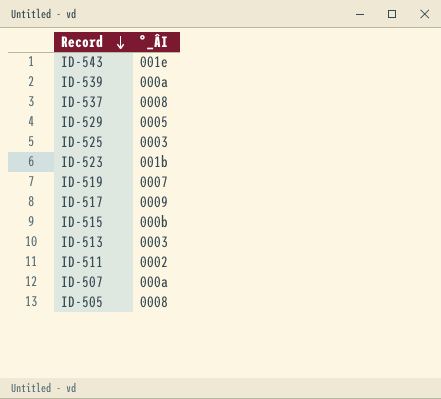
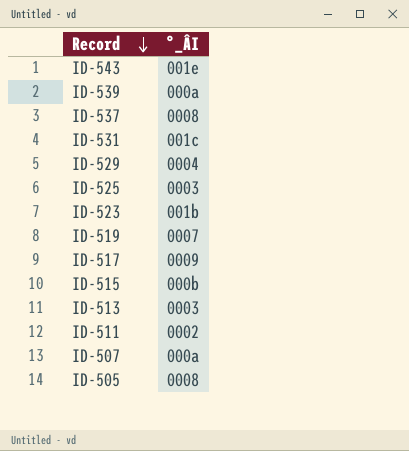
row ID-531: none -> 001c
ID-529 | °_ÂI: 0005 -> 0004

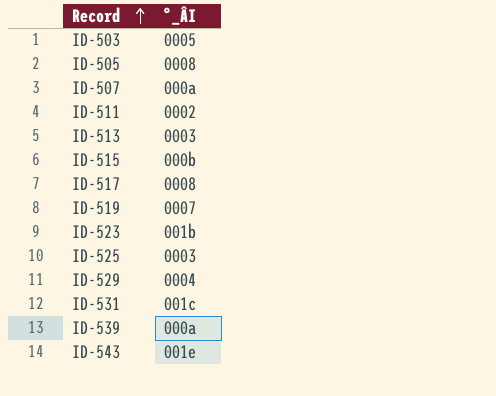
row order: Record descending -> Record ascending
row ID-537: 0008 -> none
row ID-503: none -> 0005
ID-517 | °_ÂI: 0009 -> 0008

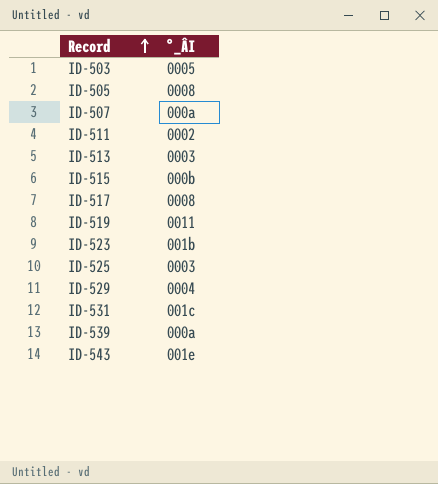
ID-519 | °_ÂI: 0007 -> 0011

